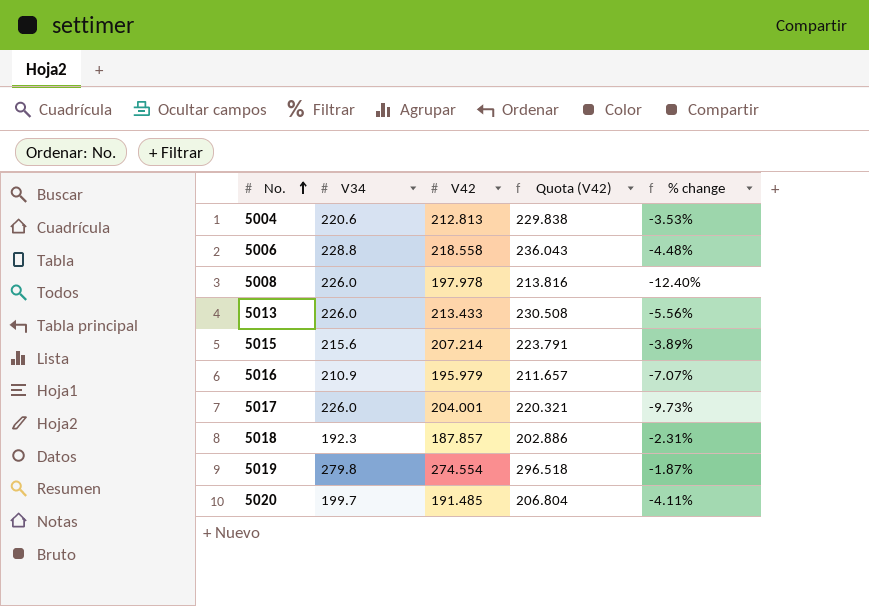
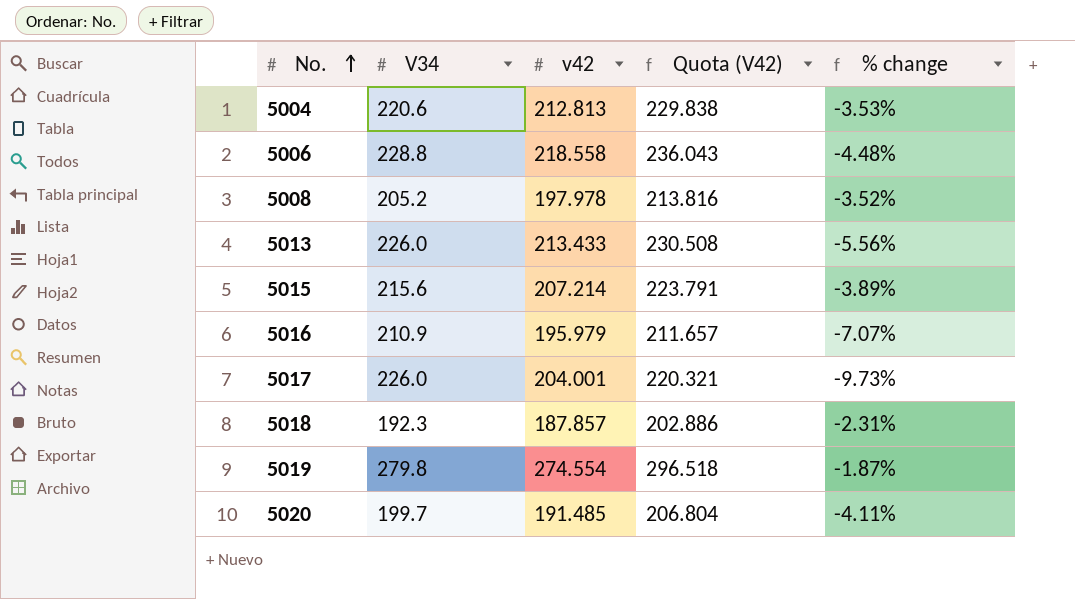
column name: V42 -> v42
5008 | V34: 226.0 -> 205.2
5008 | % change: -12.40% -> -3.52%

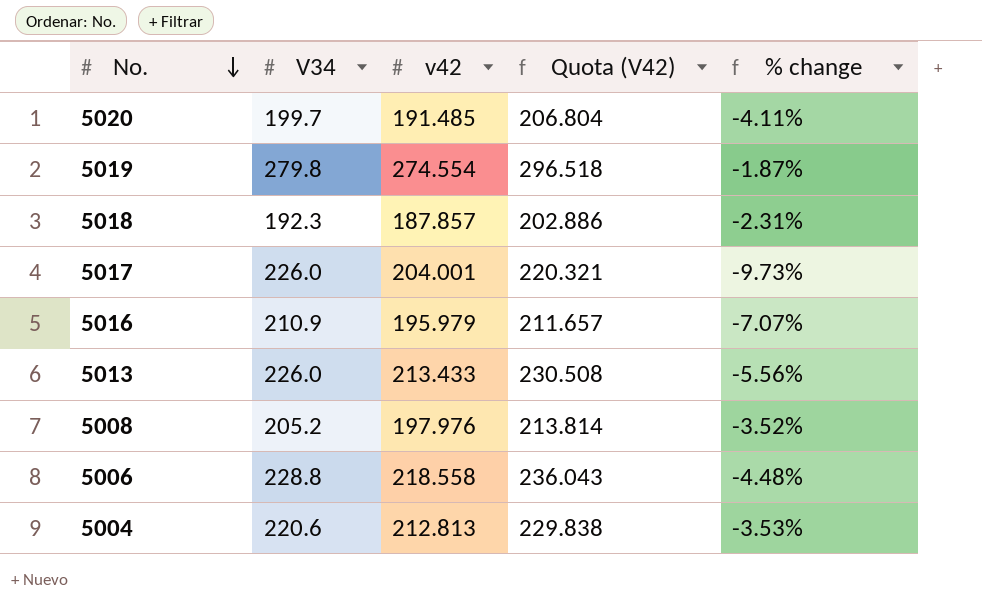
row order: No. ascending -> No. descending
row 5015: 215.6 | 207.214 | 223.791 | -3.89% -> none
5008 | v42: 197.978 -> 197.976
5008 | Quota (V42): 213.816 -> 213.814

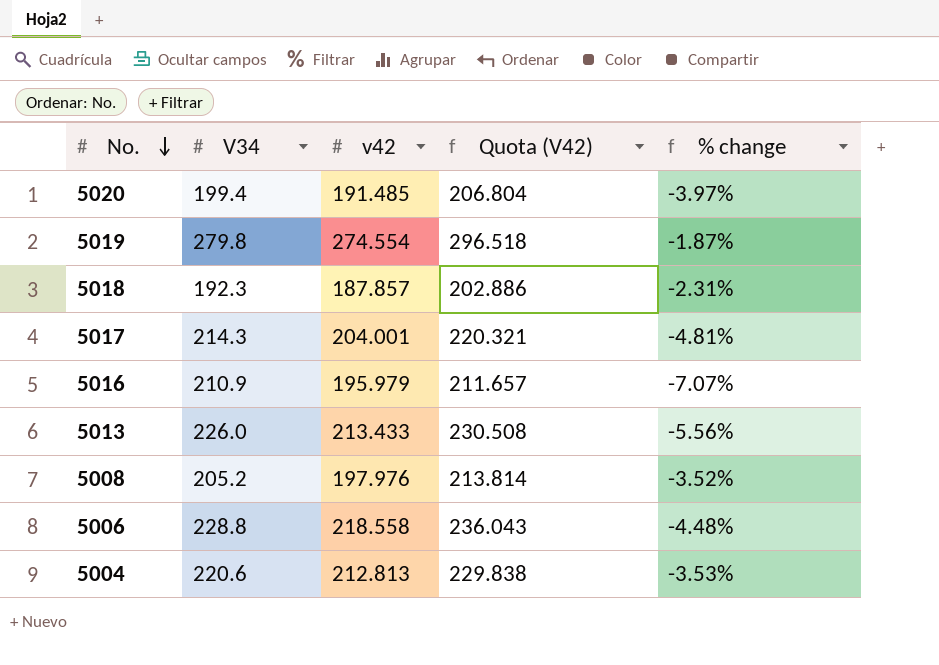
5020 | V34: 199.7 -> 199.4
5020 | % change: -4.11% -> -3.97%
5017 | V34: 226.0 -> 214.3
5017 | % change: -9.73% -> -4.81%

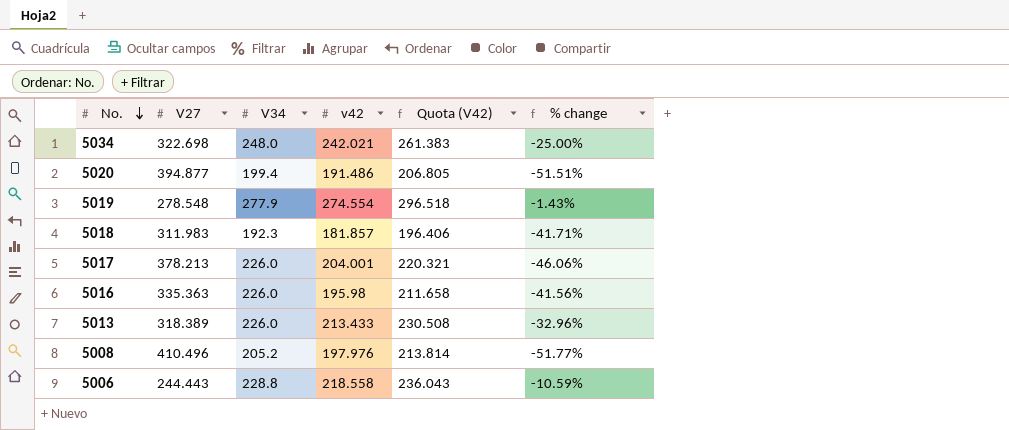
column V27 | position: none -> 2
column % change | formula: ([v42] - [V34]) / [V34] -> ([v42] - [V27]) / [V27]
row 5004: 220.6 | 212.813 | 229.838 | -3.53% -> none
row 5034: none -> 322.698 | 248.0 | 242.021 | 261.383 | -25.00%
5020 | v42: 191.485 -> 191.486
5020 | Quota (V42): 206.804 -> 206.805
5019 | V34: 279.8 -> 277.9
5018 | v42: 187.857 -> 181.857
5018 | Quota (V42): 202.886 -> 196.406
5017 | V34: 214.3 -> 226.0
5016 | V34: 210.9 -> 226.0
5016 | v42: 195.979 -> 195.98
5016 | Quota (V42): 211.657 -> 211.658

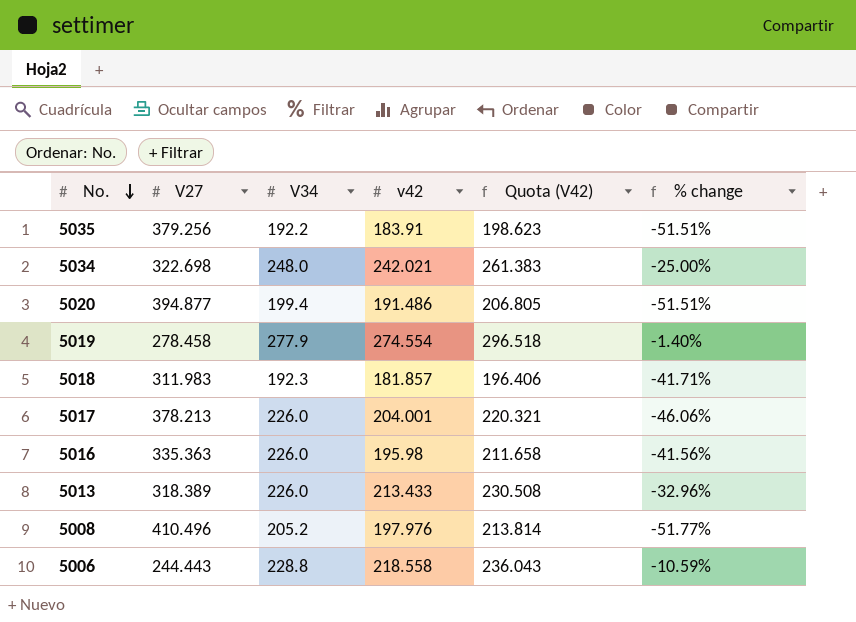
row 5035: none -> 379.256 | 192.2 | 183.91 | 198.623 | -51.51%
5019 | V27: 278.548 -> 278.458
5019 | % change: -1.43% -> -1.40%

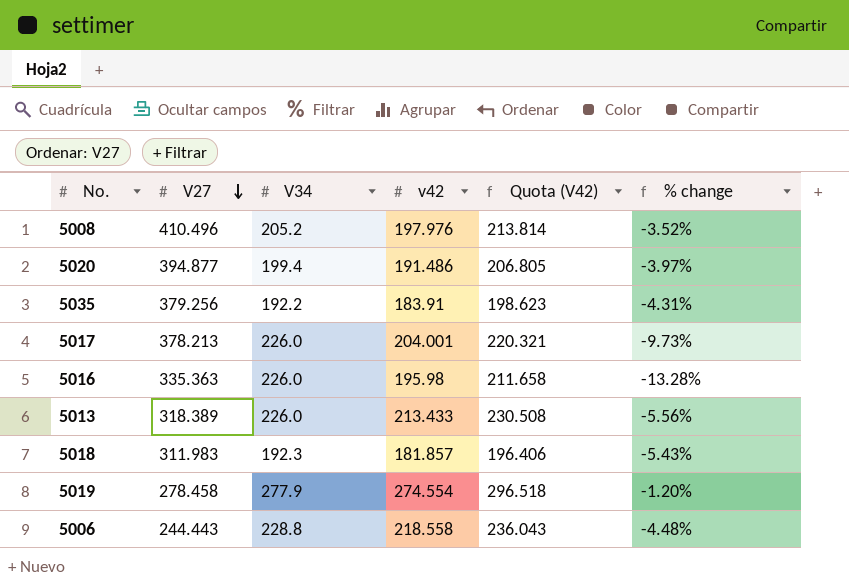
row order: No. descending -> V27 descending
column % change | formula: ([v42] - [V27]) / [V27] -> ([v42] - [V34]) / [V34]
row 5034: 322.698 | 248.0 | 242.021 | 261.383 | -25.00% -> none

